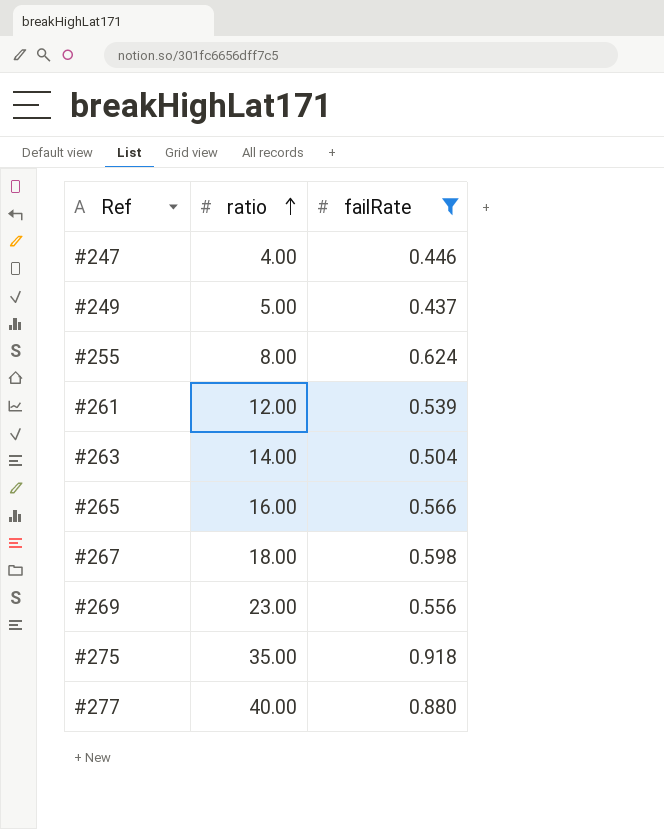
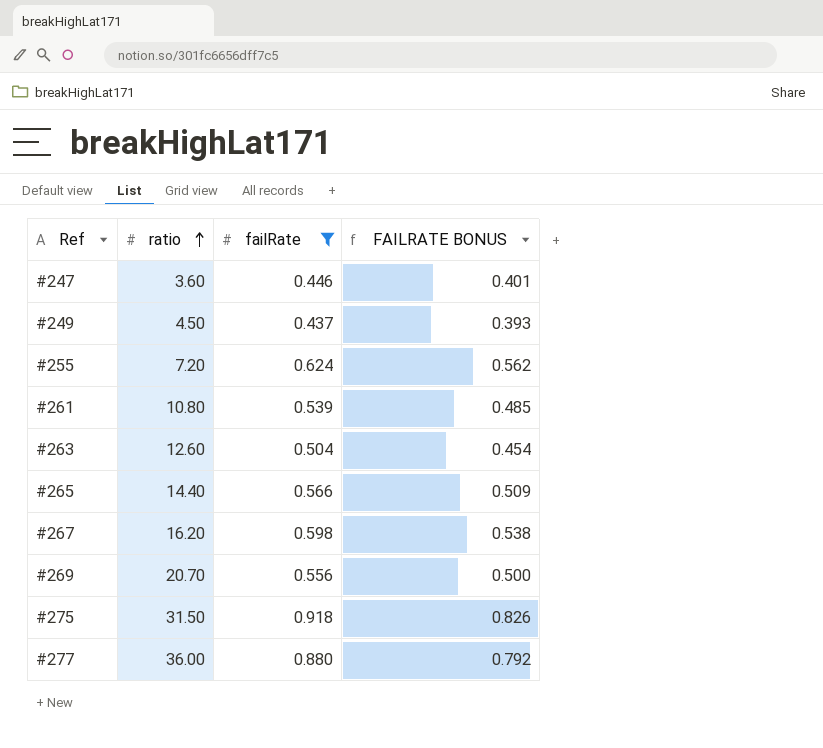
column FAILRATE BONUS | formula: none -> [failRate] * 0.9
#247 | ratio: 4.00 -> 3.60
#249 | ratio: 5.00 -> 4.50
#255 | ratio: 8.00 -> 7.20
#261 | ratio: 12.00 -> 10.80
#263 | ratio: 14.00 -> 12.60
#265 | ratio: 16.00 -> 14.40
#267 | ratio: 18.00 -> 16.20
#269 | ratio: 23.00 -> 20.70
#275 | ratio: 35.00 -> 31.50
#277 | ratio: 40.00 -> 36.00

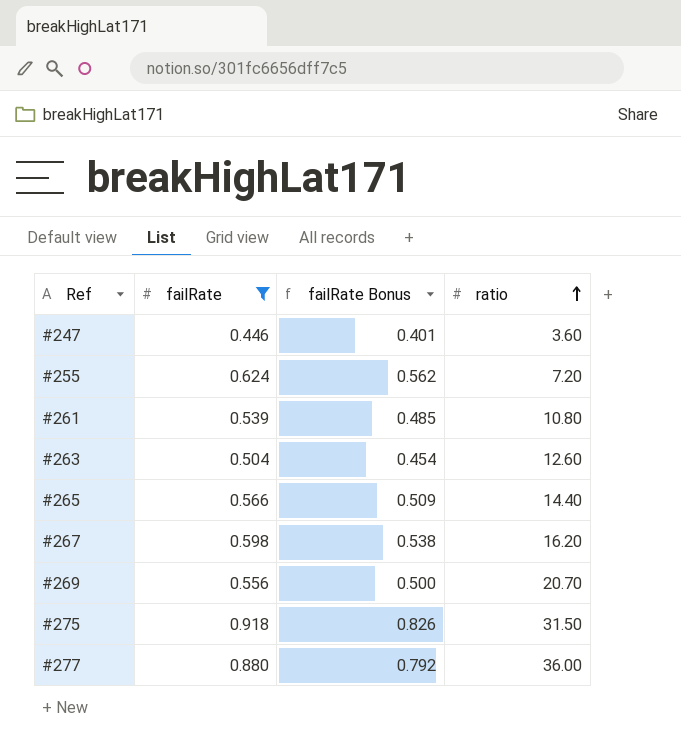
column name: FAILRATE BONUS -> failRate Bonus
column ratio | position: 2 -> 4
row #249: 4.50 | 0.437 | 0.393 -> none

